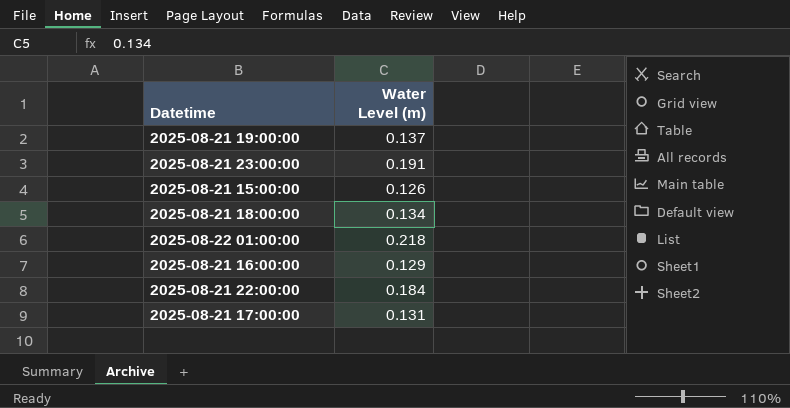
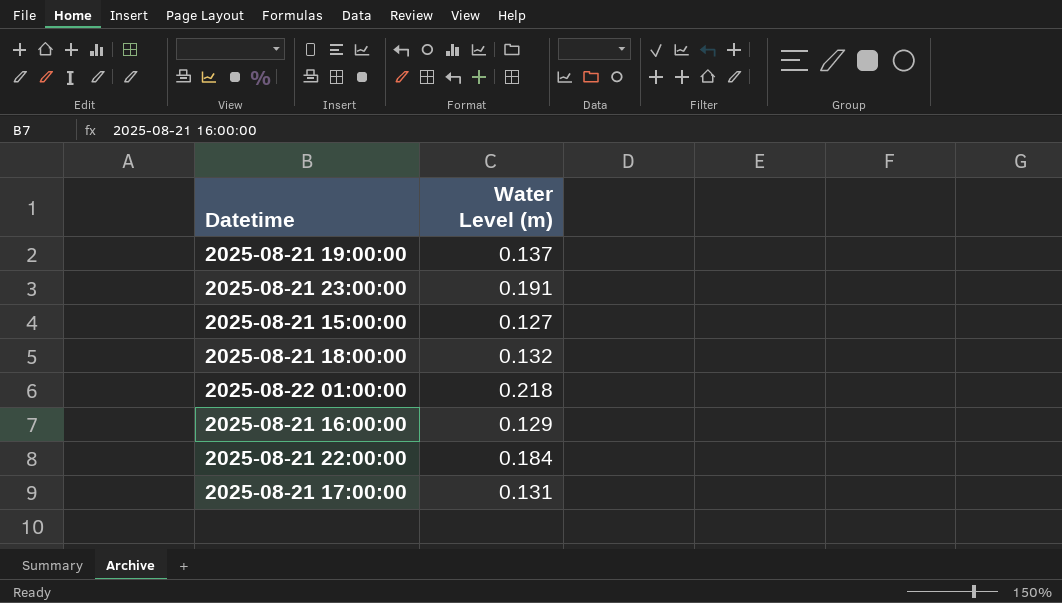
2025-08-21 15:00:00 | Water Level (m): 0.126 -> 0.127
2025-08-21 18:00:00 | Water Level (m): 0.134 -> 0.132

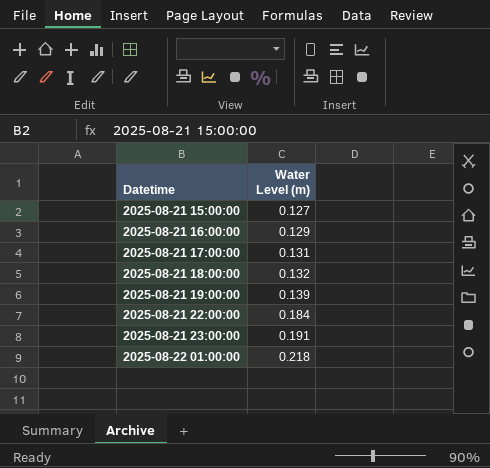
row order: none -> Datetime ascending
2025-08-21 19:00:00 | Water Level (m): 0.137 -> 0.139

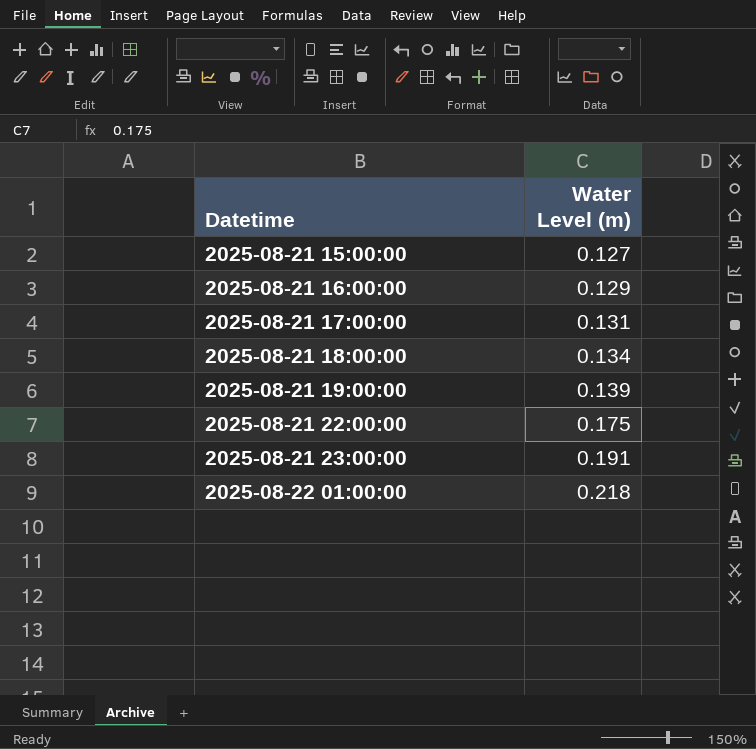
2025-08-21 18:00:00 | Water Level (m): 0.132 -> 0.134
2025-08-21 22:00:00 | Water Level (m): 0.184 -> 0.175

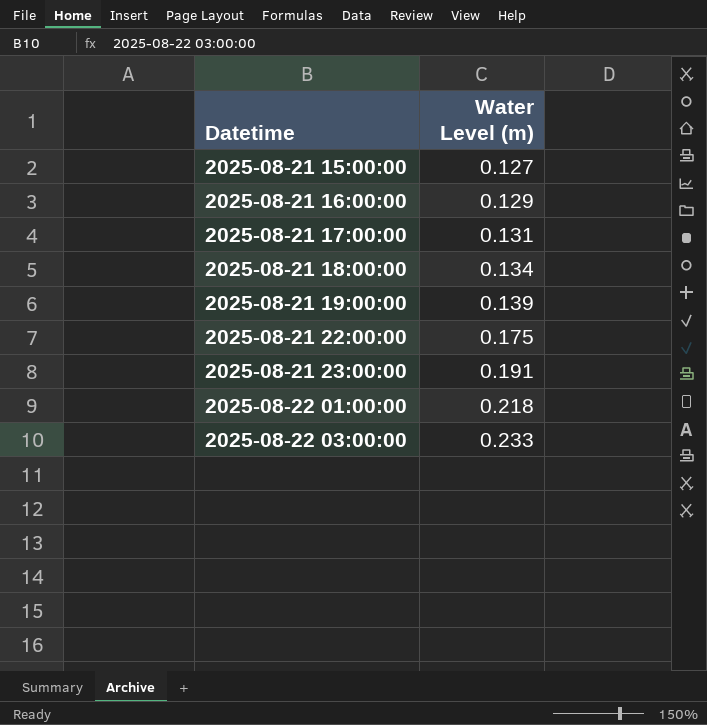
row 2025-08-22 03:00:00: none -> 0.233

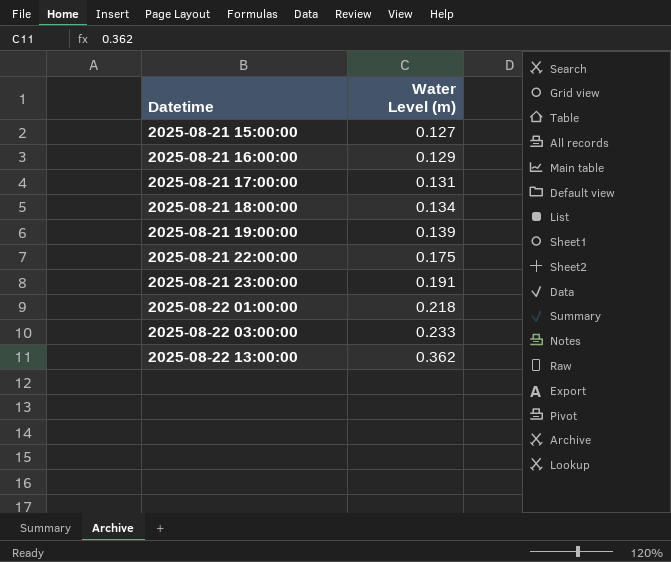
row 2025-08-22 13:00:00: none -> 0.362

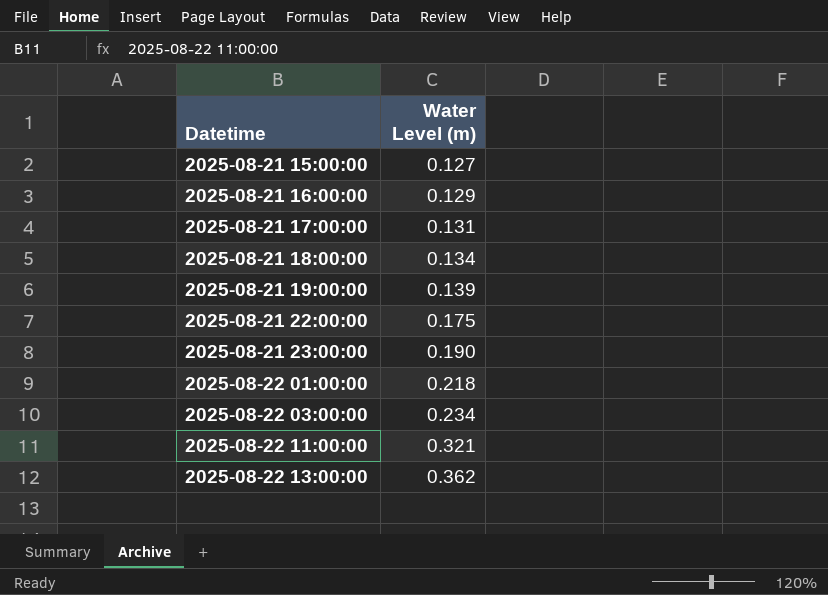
2025-08-21 23:00:00 | Water Level (m): 0.191 -> 0.190
2025-08-22 03:00:00 | Water Level (m): 0.233 -> 0.234
row 2025-08-22 11:00:00: none -> 0.321

